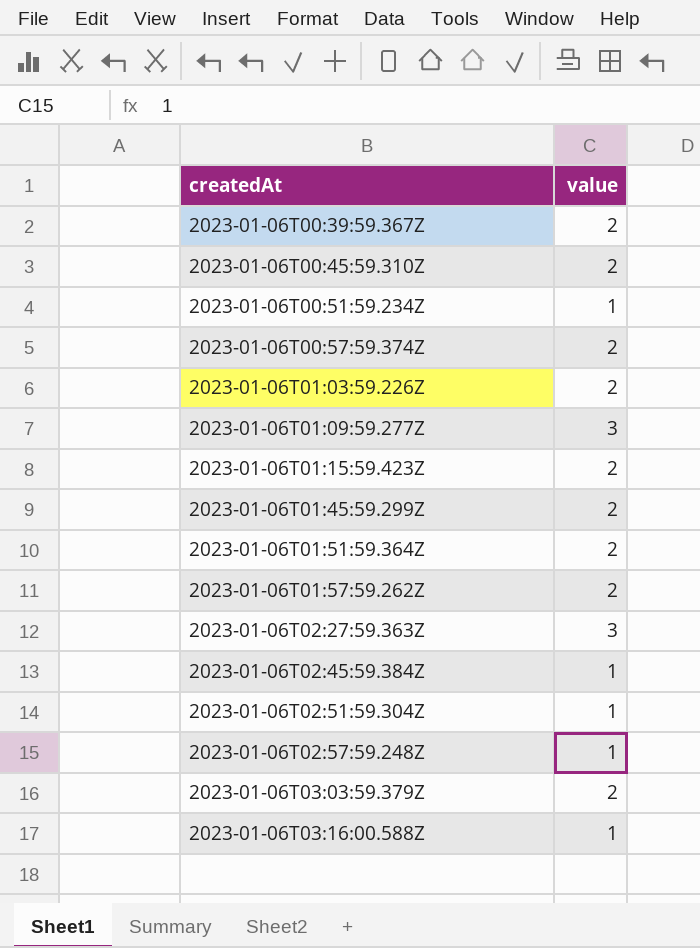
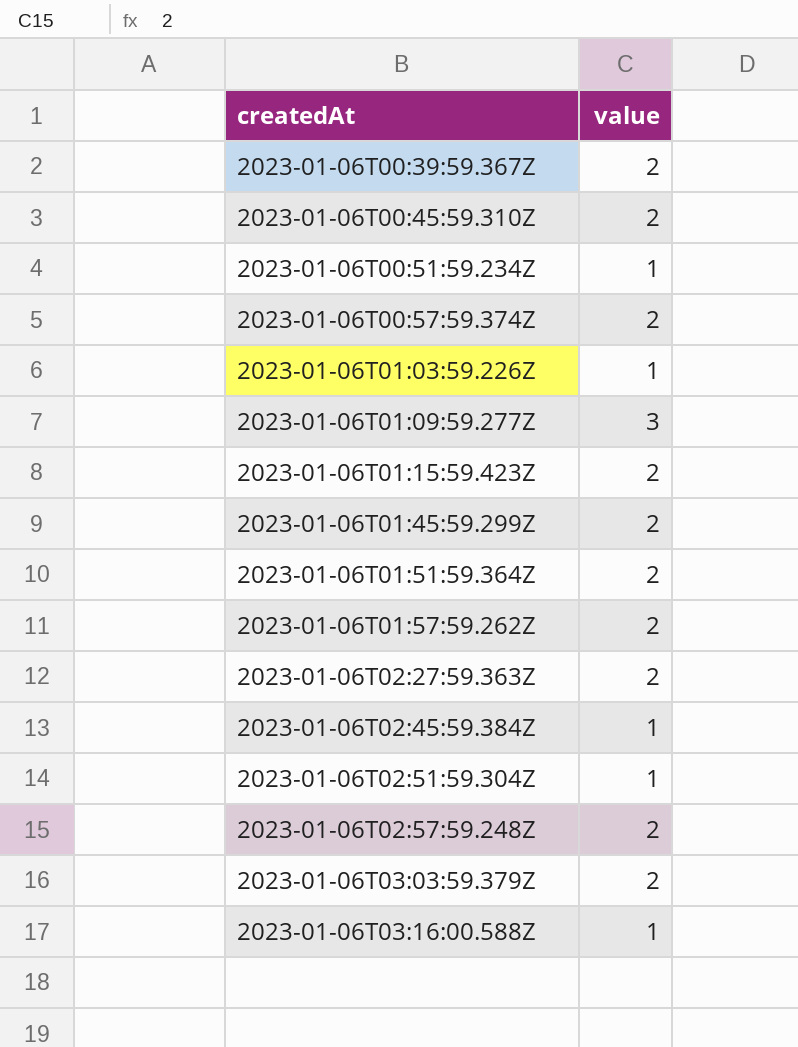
2023-01-06T01:03:59.226Z | value: 2 -> 1
2023-01-06T02:27:59.363Z | value: 3 -> 2
2023-01-06T02:57:59.248Z | value: 1 -> 2

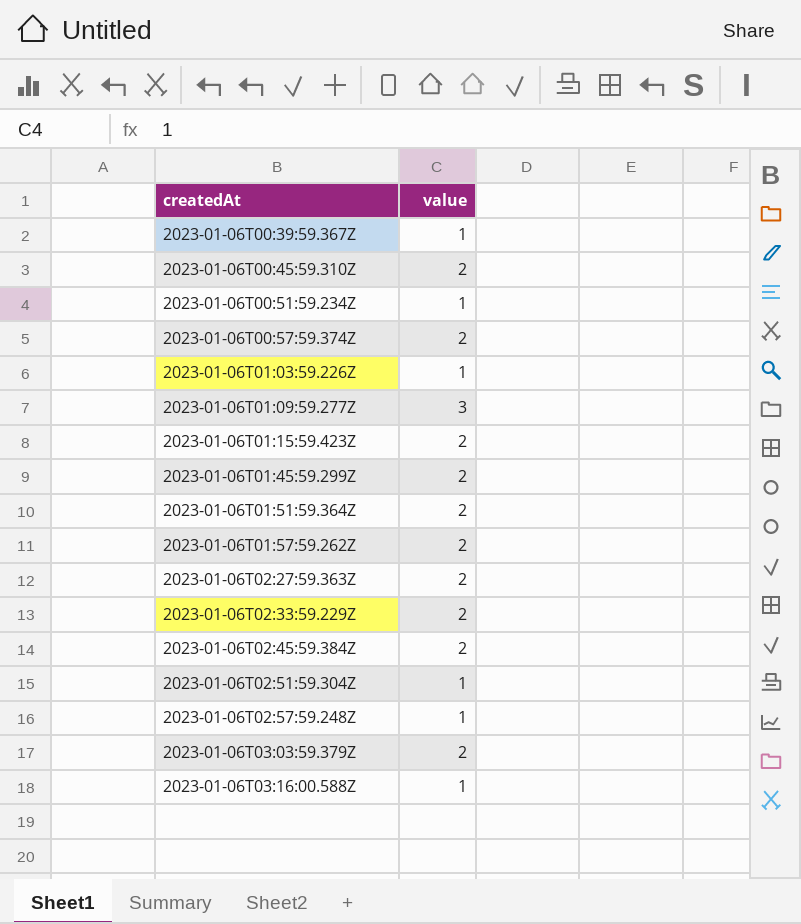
2023-01-06T00:39:59.367Z | value: 2 -> 1
row 2023-01-06T02:33:59.229Z: none -> 2
2023-01-06T02:45:59.384Z | value: 1 -> 2
2023-01-06T02:57:59.248Z | value: 2 -> 1

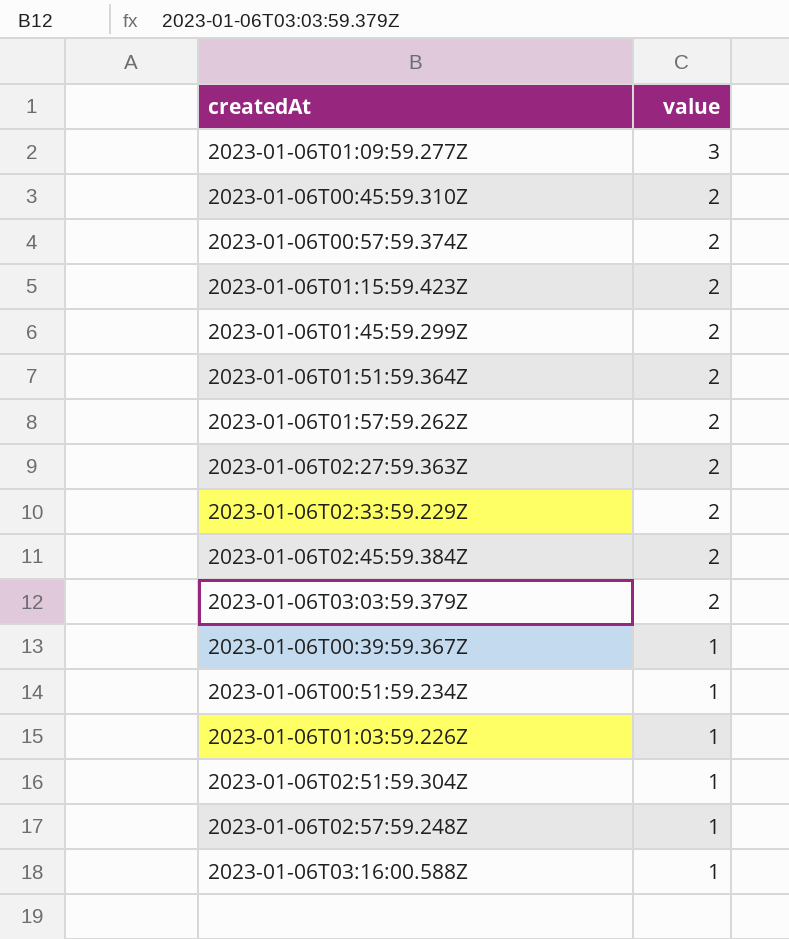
row order: createdAt ascending -> value descending

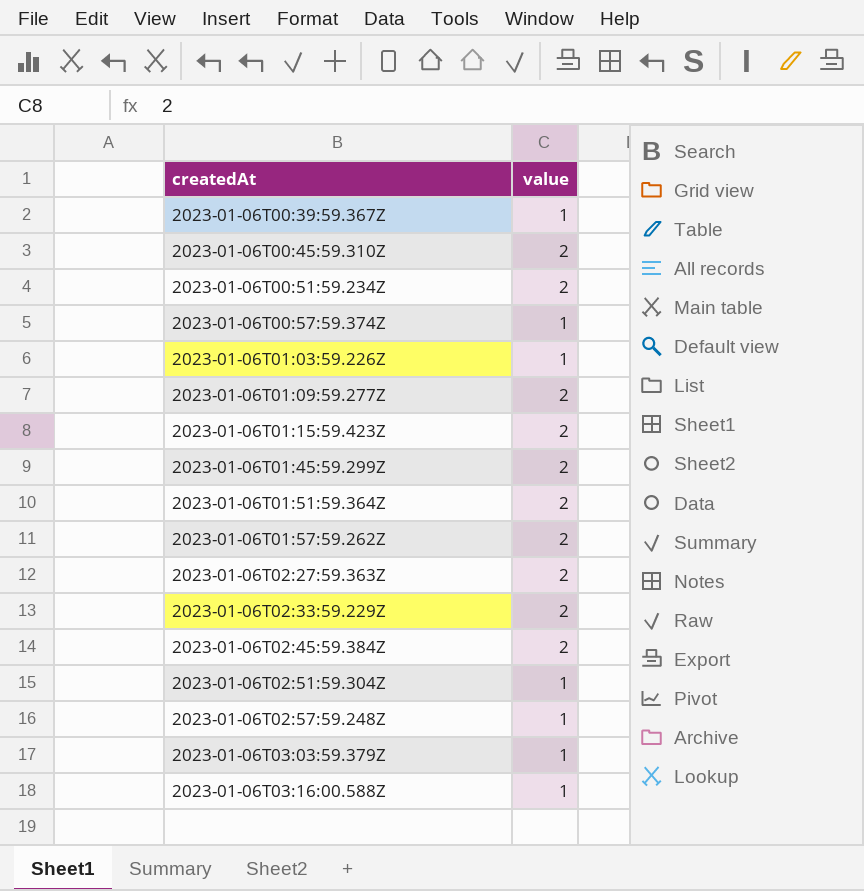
row order: value descending -> createdAt ascending
2023-01-06T00:51:59.234Z | value: 1 -> 2
2023-01-06T00:57:59.374Z | value: 2 -> 1
2023-01-06T01:09:59.277Z | value: 3 -> 2
2023-01-06T03:03:59.379Z | value: 2 -> 1

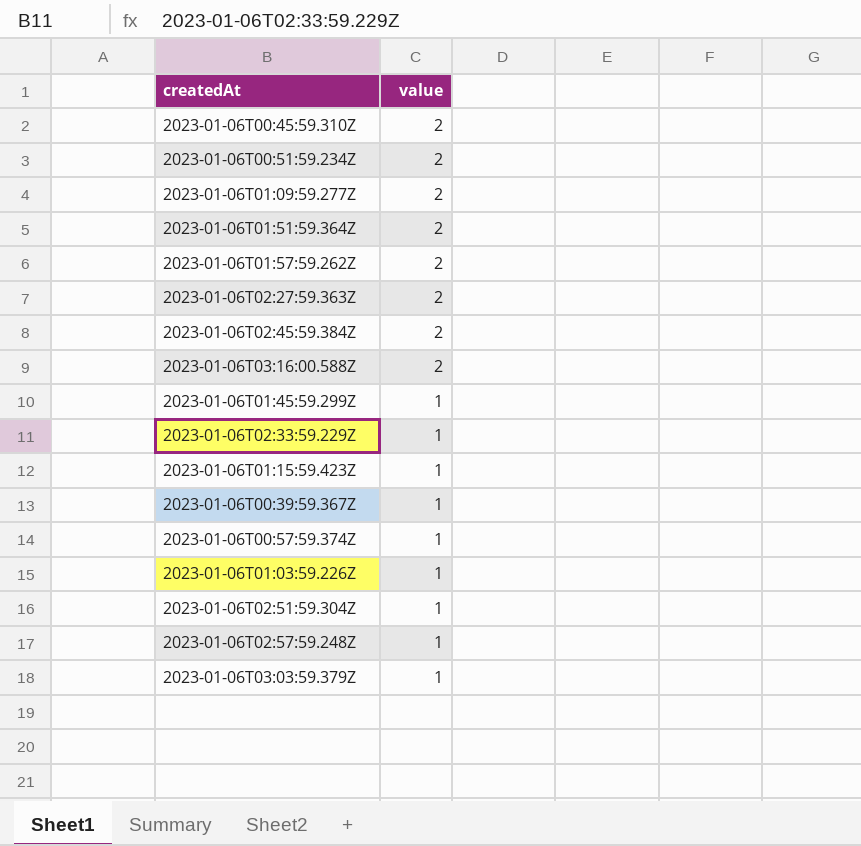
row order: createdAt ascending -> value descending
2023-01-06T03:16:00.588Z | value: 1 -> 2
2023-01-06T01:45:59.299Z | value: 2 -> 1
2023-01-06T02:33:59.229Z | value: 2 -> 1
2023-01-06T01:15:59.423Z | value: 2 -> 1

